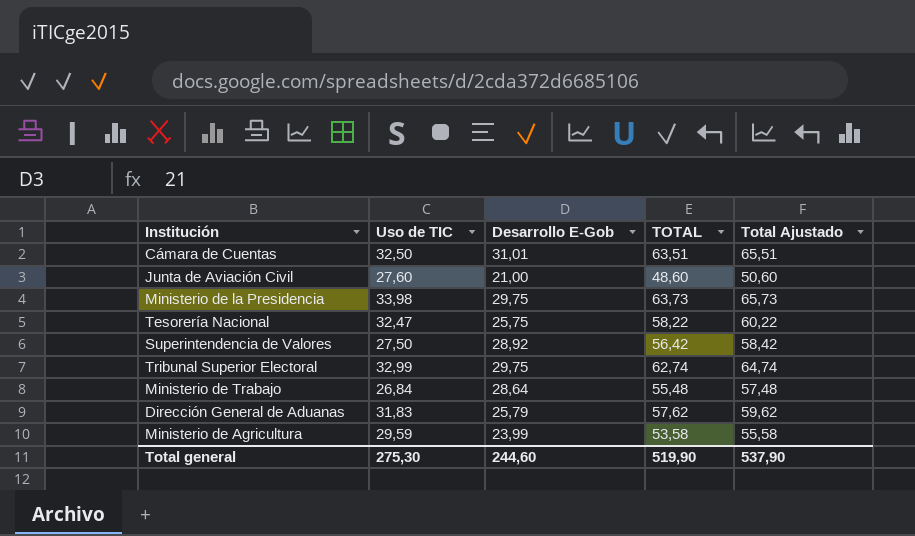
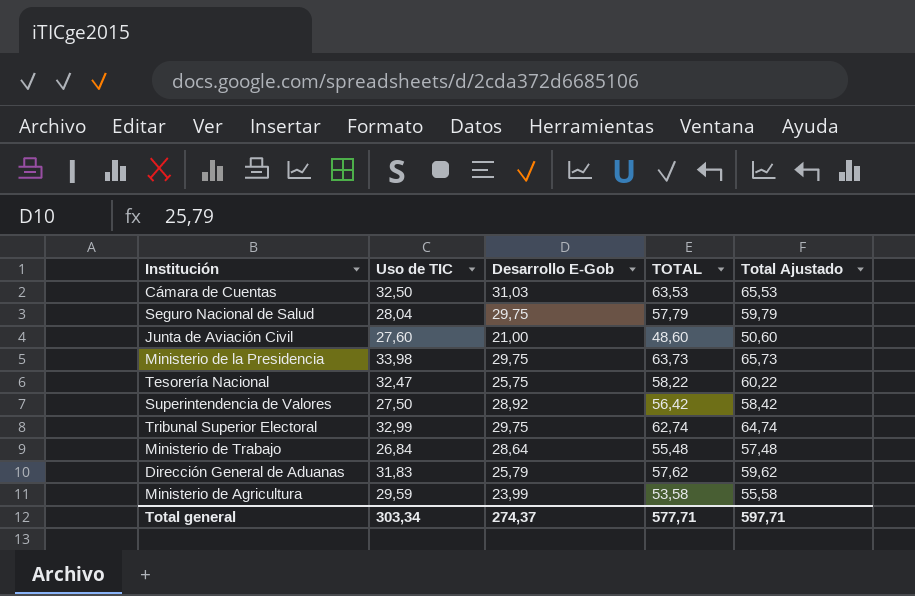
Cámara de Cuentas | Desarrollo E-Gob: 31,01 -> 31,03
Cámara de Cuentas | TOTAL: 63,51 -> 63,53
Cámara de Cuentas | Total Ajustado: 65,51 -> 65,53
row Seguro Nacional de Salud: none -> 28,04 | 29,75 | 57,79 | 59,79
Total general | Uso de TIC: 275,30 -> 303,34
Total general | Desarrollo E-Gob: 244,60 -> 274,37
Total general | TOTAL: 519,90 -> 577,71
Total general | Total Ajustado: 537,90 -> 597,71

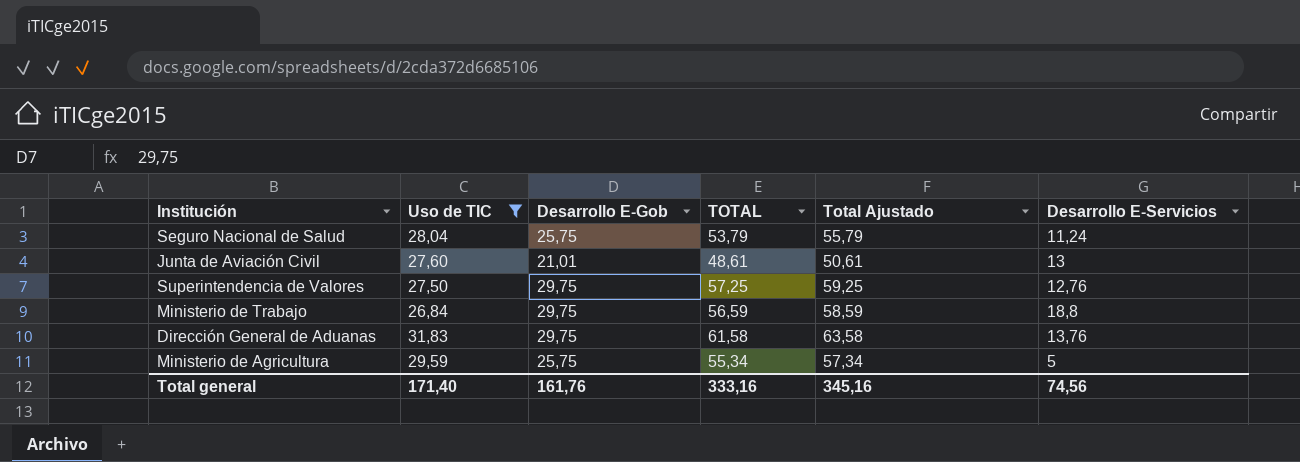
filter: none -> Uso de TIC <= 31,83
column Desarrollo E-Servicios | position: none -> 6
Seguro Nacional de Salud | Desarrollo E-Gob: 29,75 -> 25,75
Seguro Nacional de Salud | TOTAL: 57,79 -> 53,79
Seguro Nacional de Salud | Total Ajustado: 59,79 -> 55,79
Junta de Aviación Civil | Desarrollo E-Gob: 21,00 -> 21,01
Junta de Aviación Civil | TOTAL: 48,60 -> 48,61
Junta de Aviación Civil | Total Ajustado: 50,60 -> 50,61
Superintendencia de Valores | Desarrollo E-Gob: 28,92 -> 29,75
Superintendencia de Valores | TOTAL: 56,42 -> 57,25
Superintendencia de Valores | Total Ajustado: 58,42 -> 59,25
Ministerio de Trabajo | Desarrollo E-Gob: 28,64 -> 29,75
Ministerio de Trabajo | TOTAL: 55,48 -> 56,59
Ministerio de Trabajo | Total Ajustado: 57,48 -> 58,59
Dirección General de Aduanas | Desarrollo E-Gob: 25,79 -> 29,75
Dirección General de Aduanas | TOTAL: 57,62 -> 61,58
Dirección General de Aduanas | Total Ajustado: 59,62 -> 63,58
Ministerio de Agricultura | Desarrollo E-Gob: 23,99 -> 25,75
Ministerio de Agricultura | TOTAL: 53,58 -> 55,34
Ministerio de Agricultura | Total Ajustado: 55,58 -> 57,34
Total general | Uso de TIC: 303,34 -> 171,40
Total general | Desarrollo E-Gob: 274,37 -> 161,76
Total general | TOTAL: 577,71 -> 333,16
Total general | Total Ajustado: 597,71 -> 345,16

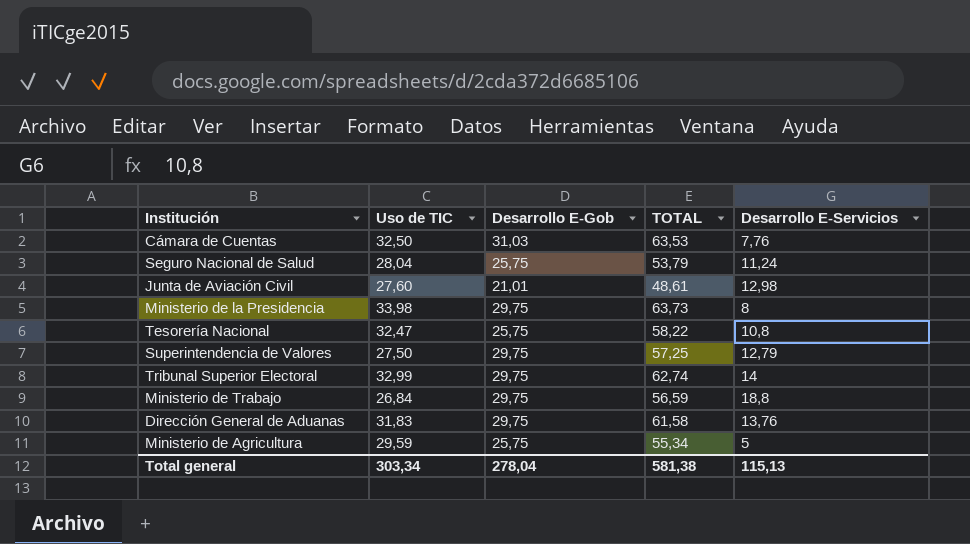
filter: Uso de TIC <= 31,83 -> none
column Total Ajustado | formula: [TOTAL] + 2 -> none
Junta de Aviación Civil | Desarrollo E-Servicios: 13 -> 12,98
Superintendencia de Valores | Desarrollo E-Servicios: 12,76 -> 12,79
Total general | Uso de TIC: 171,40 -> 303,34
Total general | Desarrollo E-Gob: 161,76 -> 278,04
Total general | TOTAL: 333,16 -> 581,38
Total general | Desarrollo E-Servicios: 74,56 -> 115,13

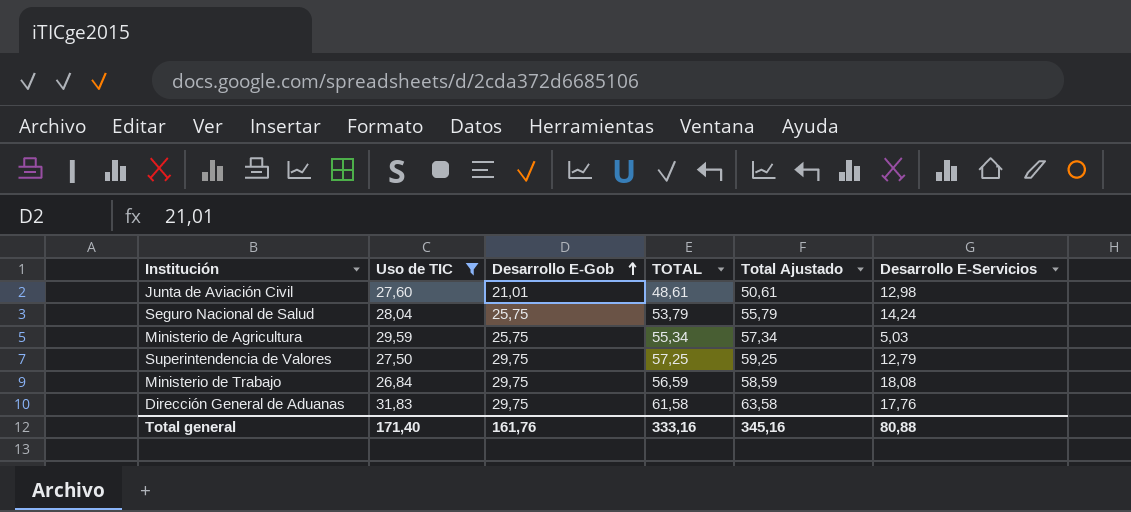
filter: none -> Uso de TIC <= 31,83
row order: none -> Desarrollo E-Gob ascending
column Total Ajustado | formula: none -> [TOTAL] + 2
Seguro Nacional de Salud | Desarrollo E-Servicios: 11,24 -> 14,24
Ministerio de Agricultura | Desarrollo E-Servicios: 5 -> 5,03
Ministerio de Trabajo | Desarrollo E-Servicios: 18,8 -> 18,08
Dirección General de Aduanas | Desarrollo E-Servicios: 13,76 -> 17,76
Total general | Uso de TIC: 303,34 -> 171,40
Total general | Desarrollo E-Gob: 278,04 -> 161,76
Total general | TOTAL: 581,38 -> 333,16
Total general | Desarrollo E-Servicios: 115,13 -> 80,88

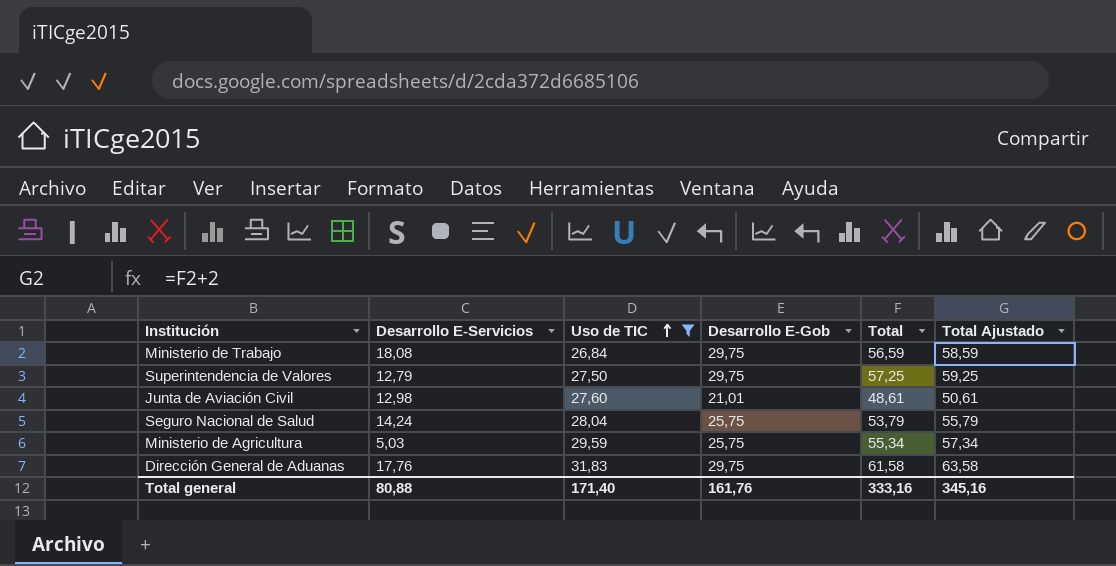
row order: Desarrollo E-Gob ascending -> Uso de TIC ascending
column Desarrollo E-Servicios | position: 6 -> 2
column name: TOTAL -> Total

